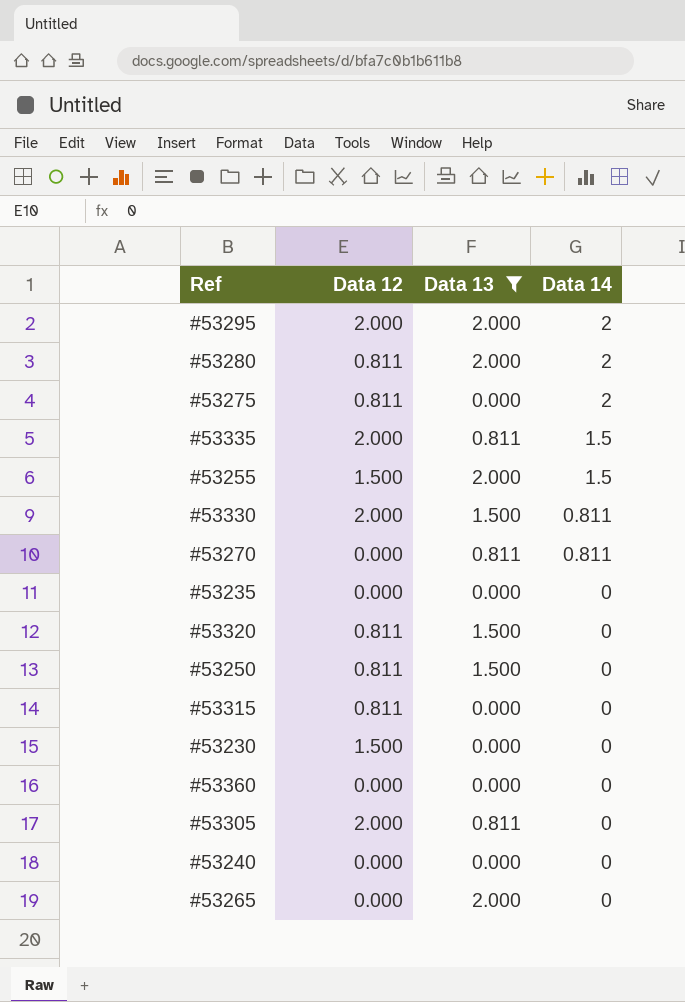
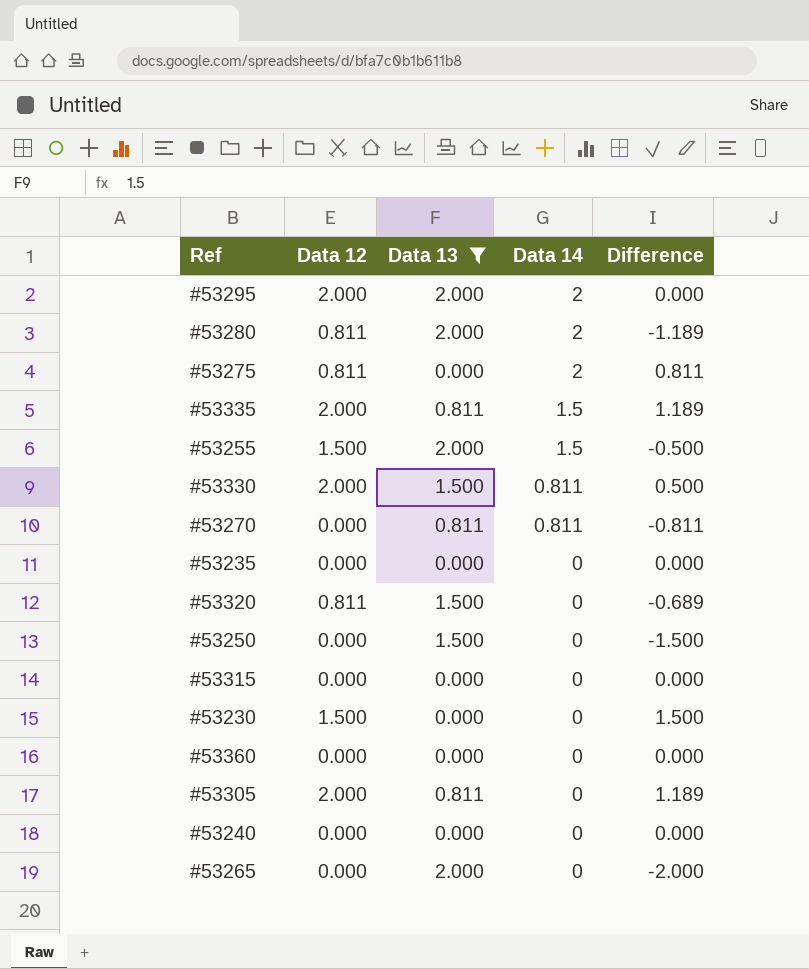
column Difference | formula: none -> [Data 12] - [Data 13]
#53250 | Data 12: 0.811 -> 0.000
#53315 | Data 12: 0.811 -> 0.000

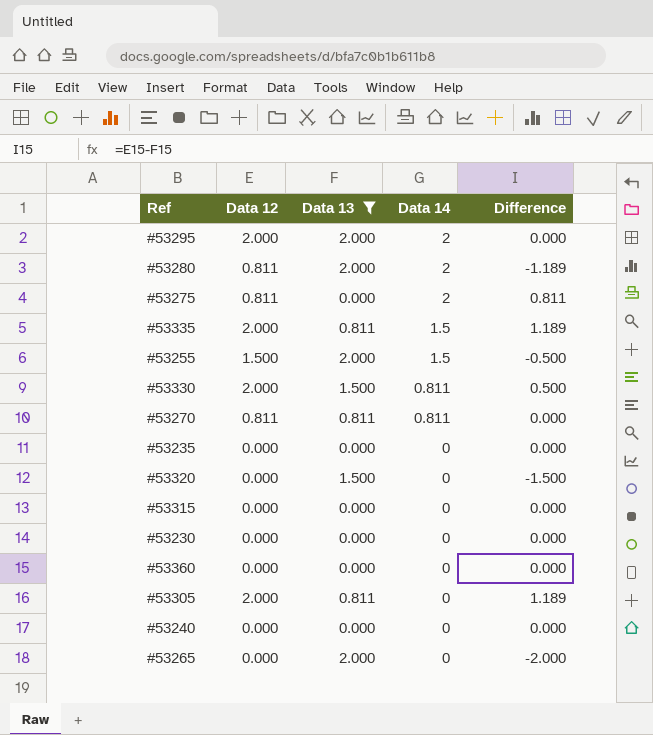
row #53250: 0.000 | 1.500 | 0 | -1.500 -> none
#53270 | Data 12: 0.000 -> 0.811
#53270 | Difference: -0.811 -> 0.000
#53320 | Data 12: 0.811 -> 0.000
#53320 | Difference: -0.689 -> -1.500
#53230 | Data 12: 1.500 -> 0.000
#53230 | Difference: 1.500 -> 0.000

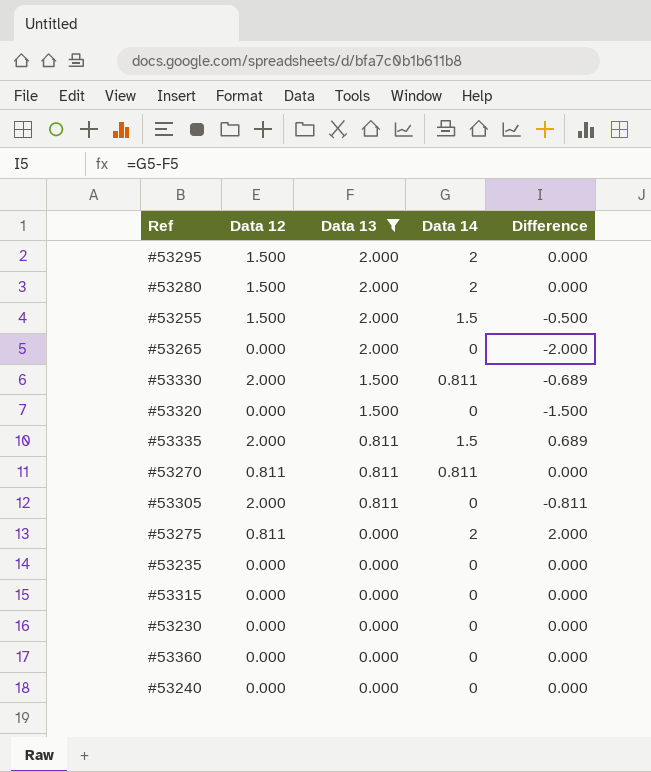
row order: Data 14 descending -> Data 13 descending
column Difference | formula: [Data 12] - [Data 13] -> [Data 14] - [Data 13]
#53295 | Data 12: 2.000 -> 1.500
#53280 | Data 12: 0.811 -> 1.500

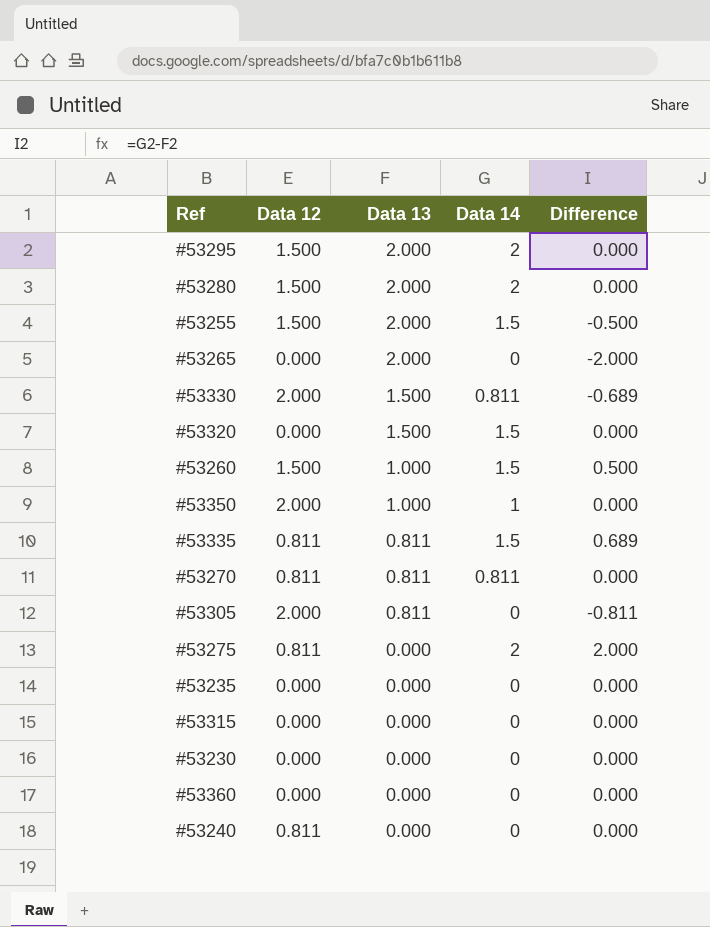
filter: Data 13 != 1.000 -> none
#53320 | Data 14: 0 -> 1.5
#53320 | Difference: -1.500 -> 0.000
#53335 | Data 12: 2.000 -> 0.811
#53240 | Data 12: 0.000 -> 0.811

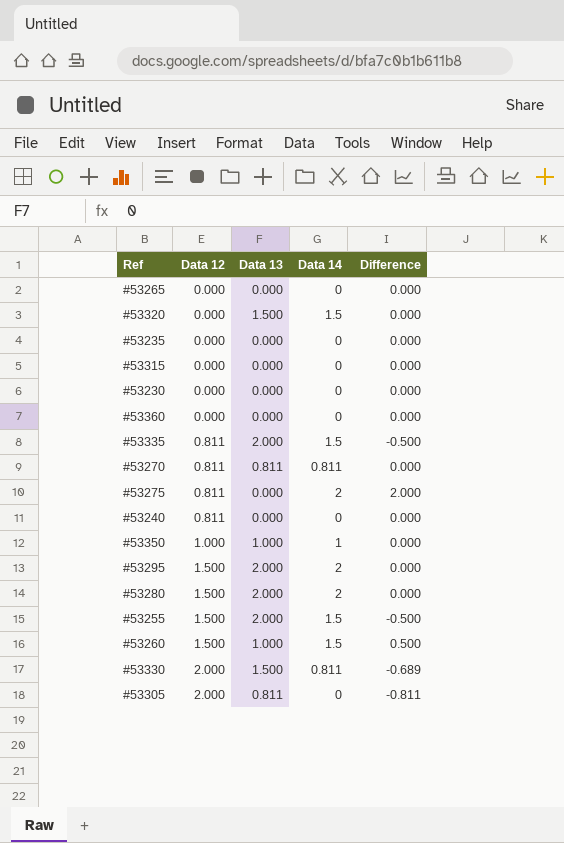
row order: Data 13 descending -> Data 12 ascending
#53265 | Data 13: 2.000 -> 0.000
#53265 | Difference: -2.000 -> 0.000
#53335 | Data 13: 0.811 -> 2.000
#53335 | Difference: 0.689 -> -0.500
#53350 | Data 12: 2.000 -> 1.000

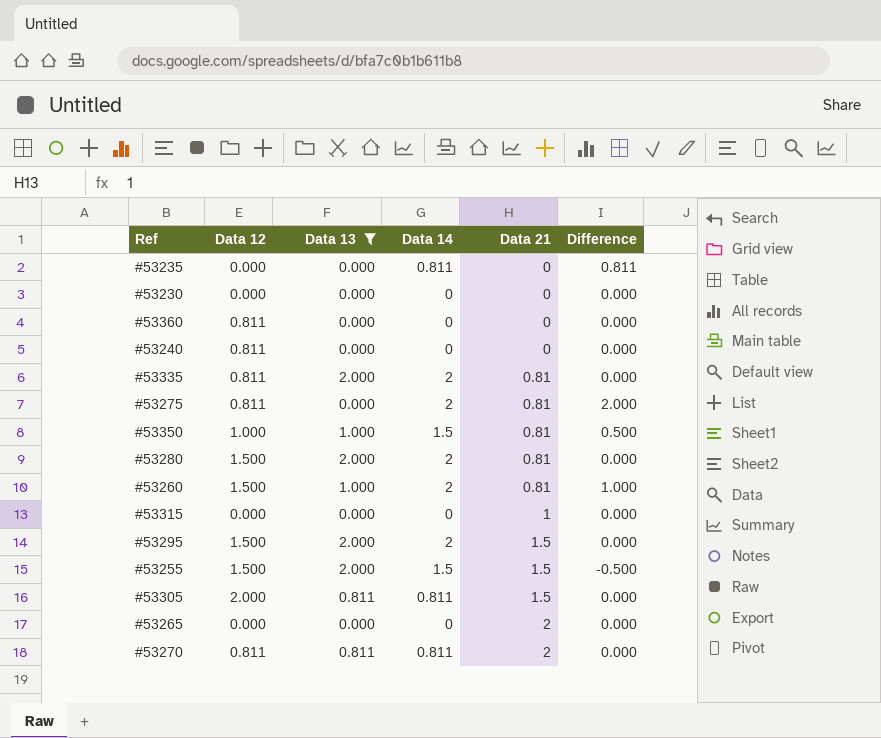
filter: none -> Data 13 != 1.500
row order: Data 12 ascending -> Data 21 ascending
column Data 21 | position: none -> 5
#53235 | Data 14: 0 -> 0.811
#53235 | Difference: 0.000 -> 0.811
#53360 | Data 12: 0.000 -> 0.811
#53335 | Data 14: 1.5 -> 2
#53335 | Difference: -0.500 -> 0.000
#53350 | Data 14: 1 -> 1.5
#53350 | Difference: 0.000 -> 0.500
#53260 | Data 14: 1.5 -> 2
#53260 | Difference: 0.500 -> 1.000
#53305 | Data 14: 0 -> 0.811
#53305 | Difference: -0.811 -> 0.000

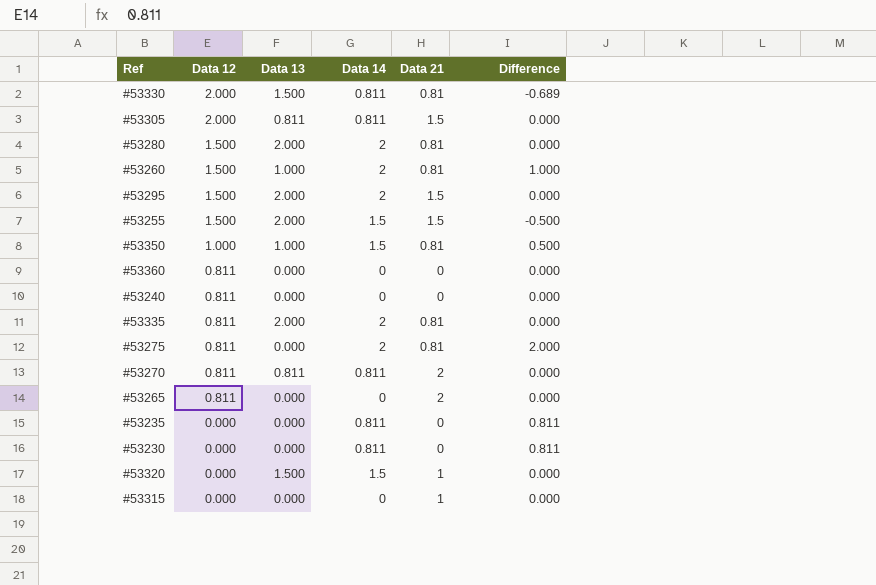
filter: Data 13 != 1.500 -> none
row order: Data 21 ascending -> Data 12 descending
#53265 | Data 12: 0.000 -> 0.811
#53230 | Data 14: 0 -> 0.811
#53230 | Difference: 0.000 -> 0.811

